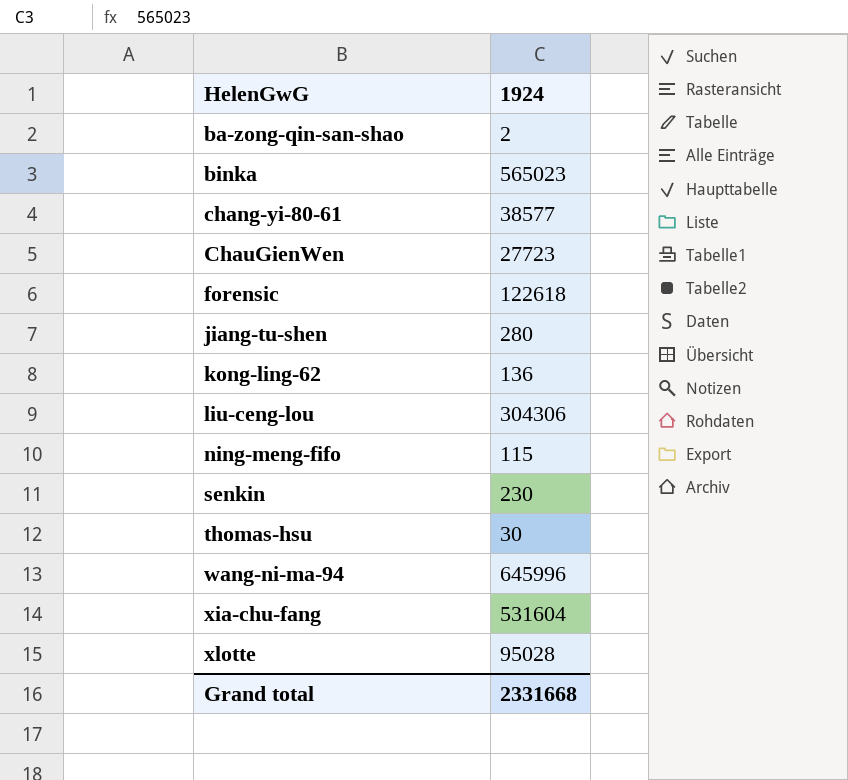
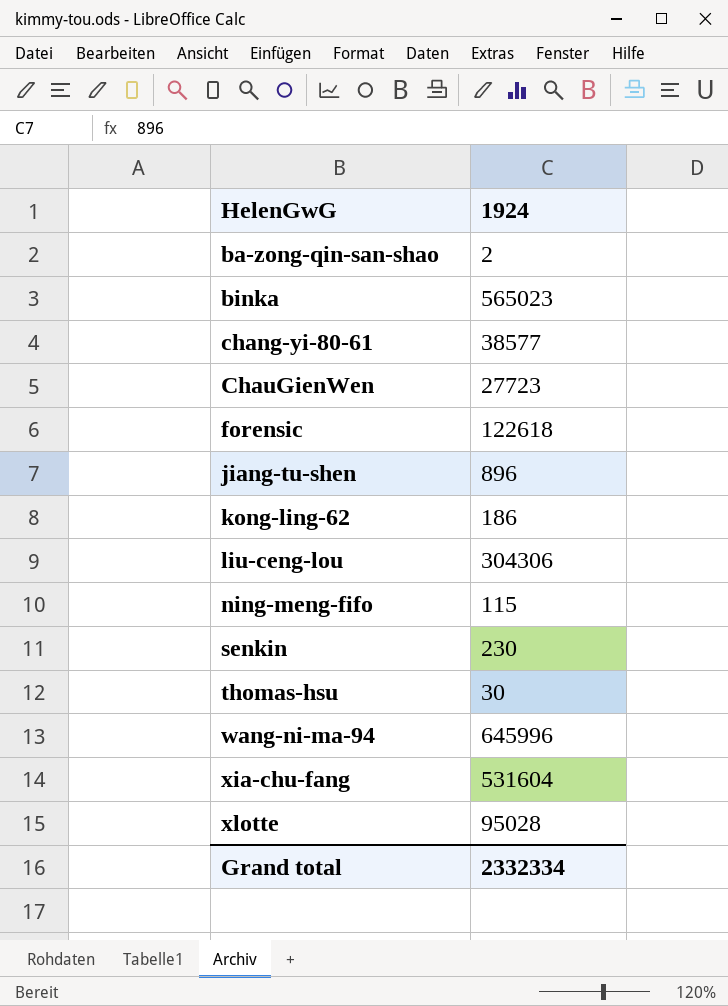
jiang-tu-shen | 1924: 280 -> 896
kong-ling-62 | 1924: 136 -> 186
Grand total | 1924: 2331668 -> 2332334

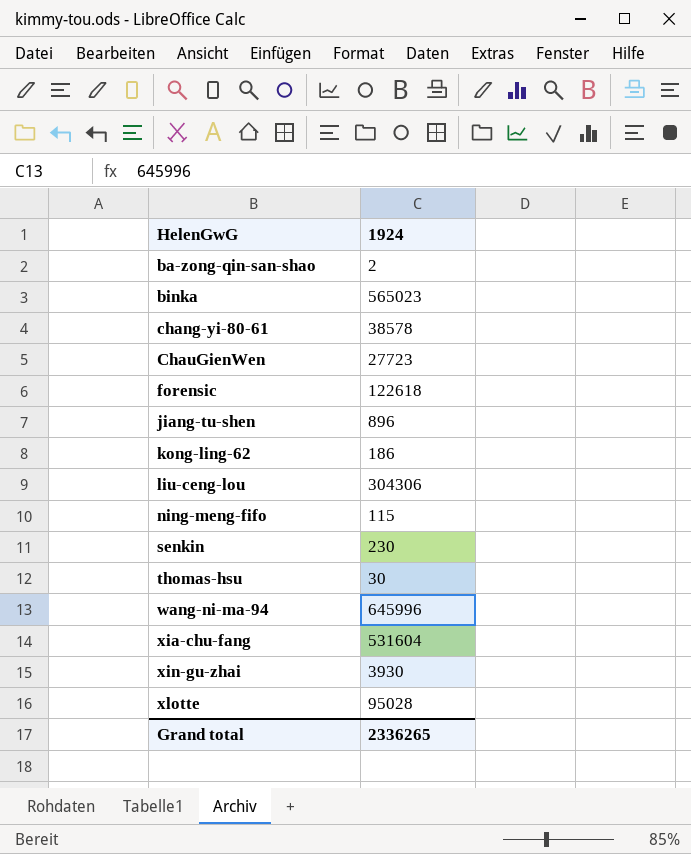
chang-yi-80-61 | 1924: 38577 -> 38578
row xin-gu-zhai: none -> 3930
Grand total | 1924: 2332334 -> 2336265

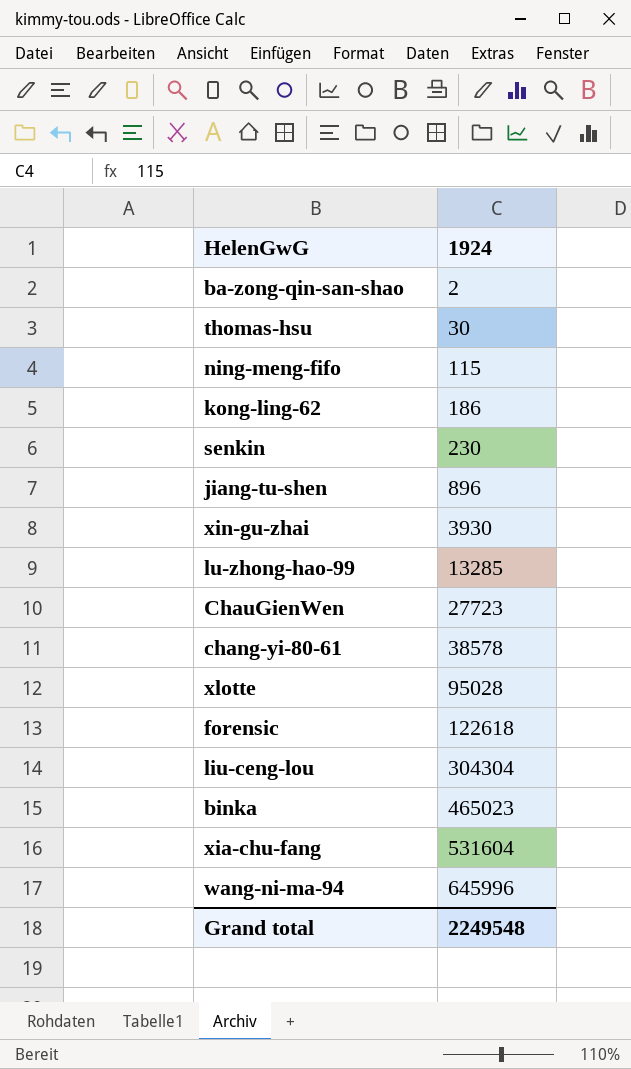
row order: HelenGwG ascending -> 1924 ascending
row lu-zhong-hao-99: none -> 13285
liu-ceng-lou | 1924: 304306 -> 304304
binka | 1924: 565023 -> 465023
Grand total | 1924: 2336265 -> 2249548

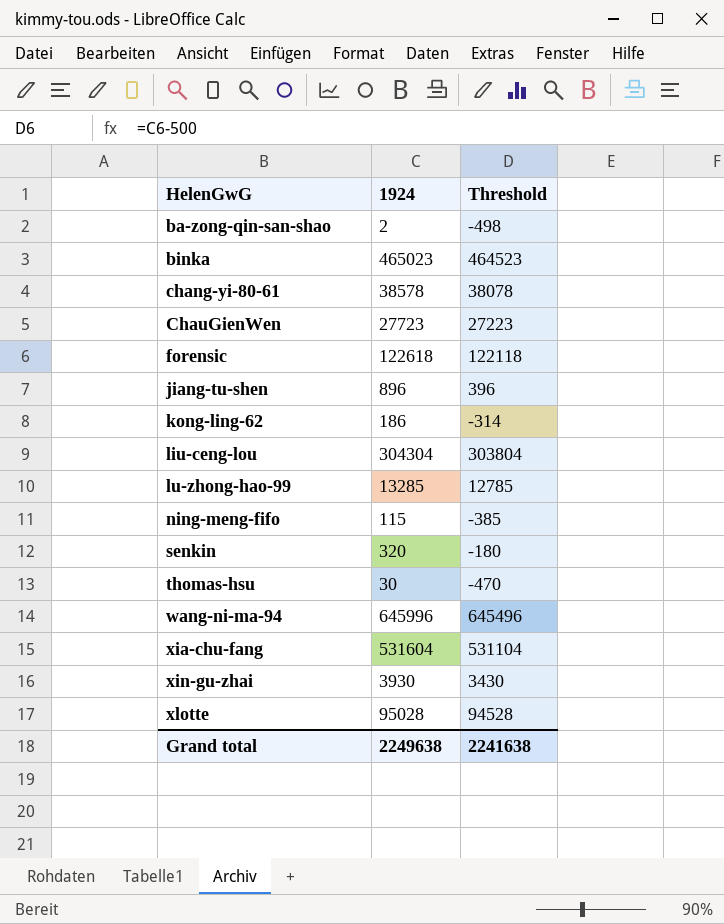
row order: 1924 ascending -> HelenGwG ascending
column Threshold | formula: none -> [1924] - 500
senkin | 1924: 230 -> 320
Grand total | 1924: 2249548 -> 2249638

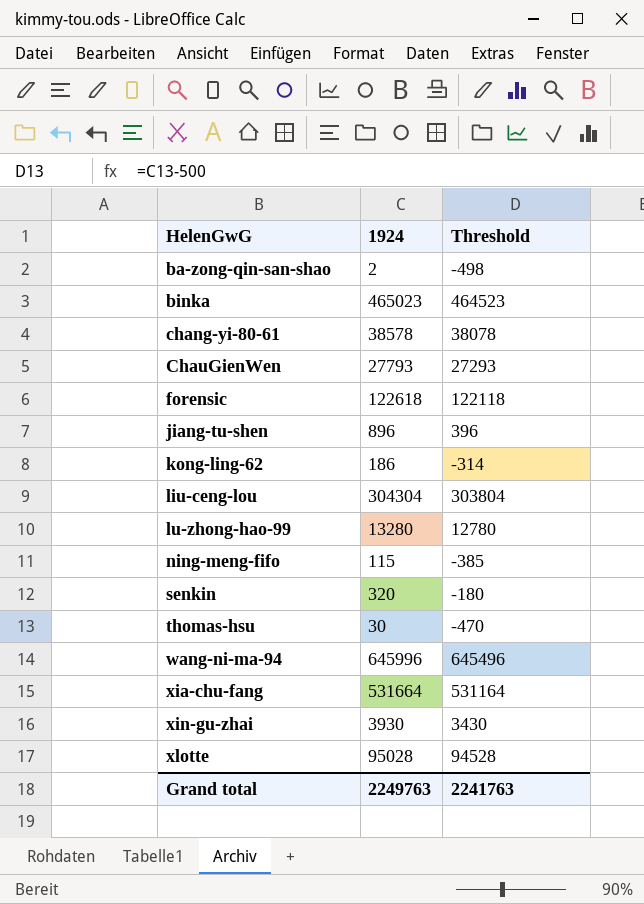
ChauGienWen | 1924: 27723 -> 27793
ChauGienWen | Threshold: 27223 -> 27293
lu-zhong-hao-99 | 1924: 13285 -> 13280
lu-zhong-hao-99 | Threshold: 12785 -> 12780
xia-chu-fang | 1924: 531604 -> 531664
xia-chu-fang | Threshold: 531104 -> 531164
Grand total | 1924: 2249638 -> 2249763
Grand total | Threshold: 2241638 -> 2241763

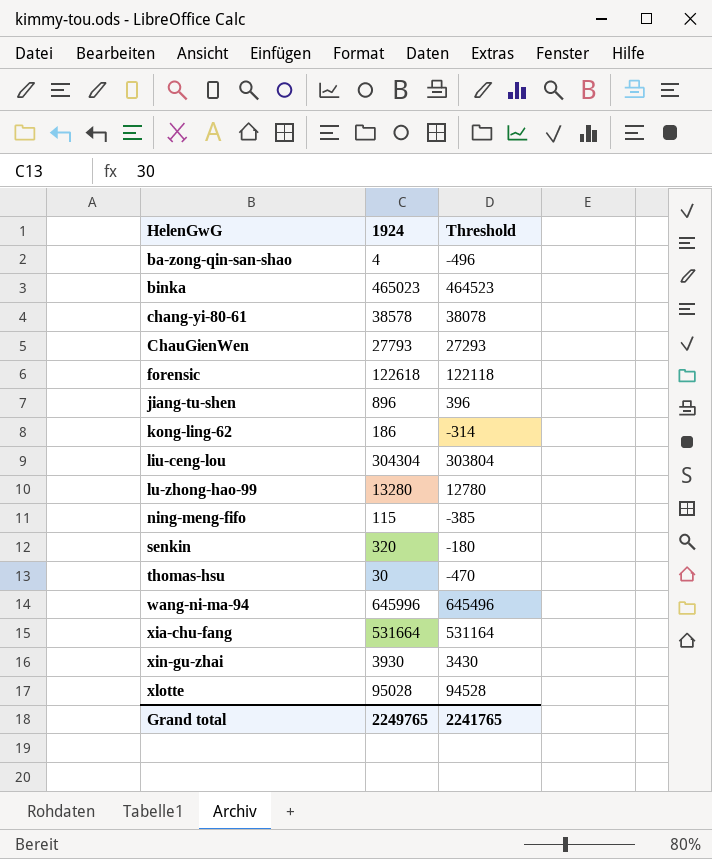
ba-zong-qin-san-shao | 1924: 2 -> 4
ba-zong-qin-san-shao | Threshold: -498 -> -496
Grand total | 1924: 2249763 -> 2249765
Grand total | Threshold: 2241763 -> 2241765

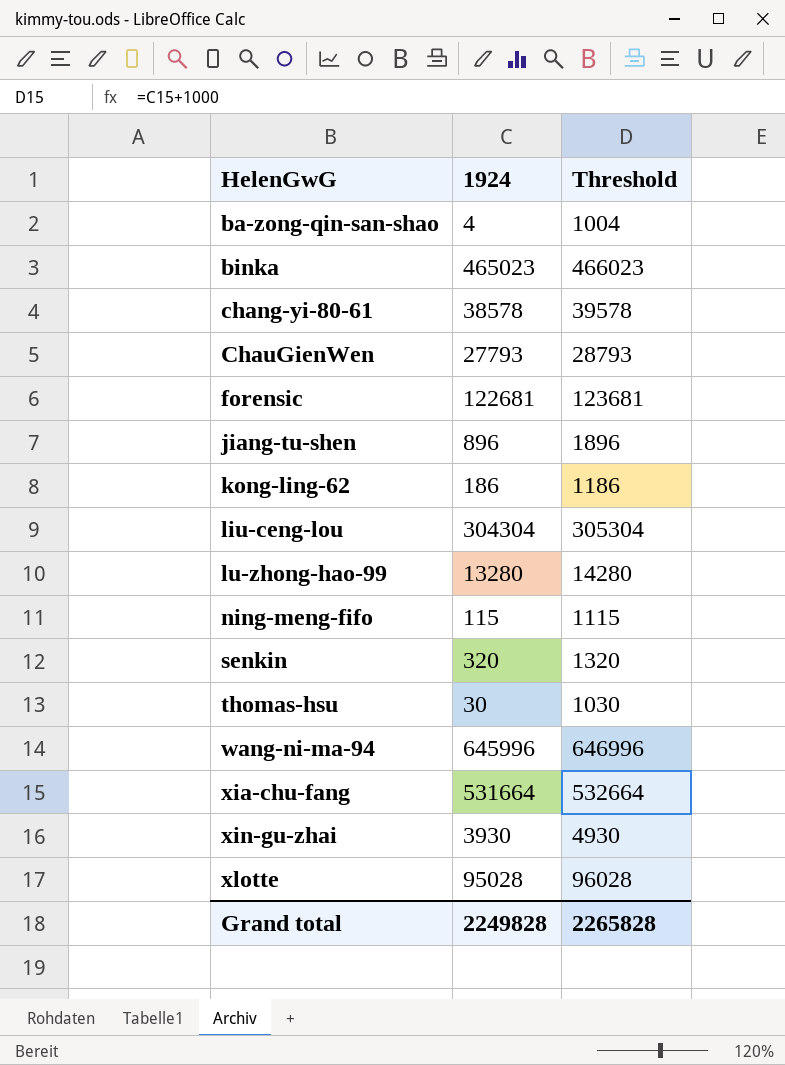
column Threshold | formula: [1924] - 500 -> [1924] + 1000
forensic | 1924: 122618 -> 122681
Grand total | 1924: 2249765 -> 2249828
Grand total | Threshold: 2241765 -> 2265828

